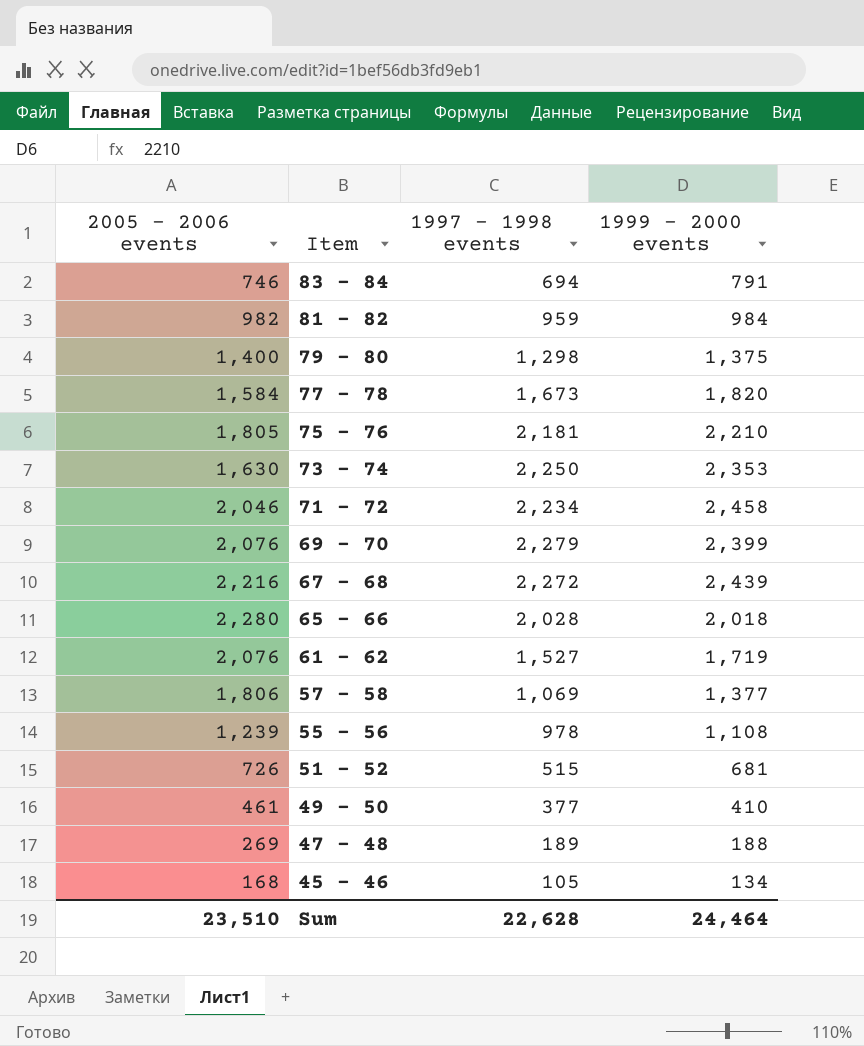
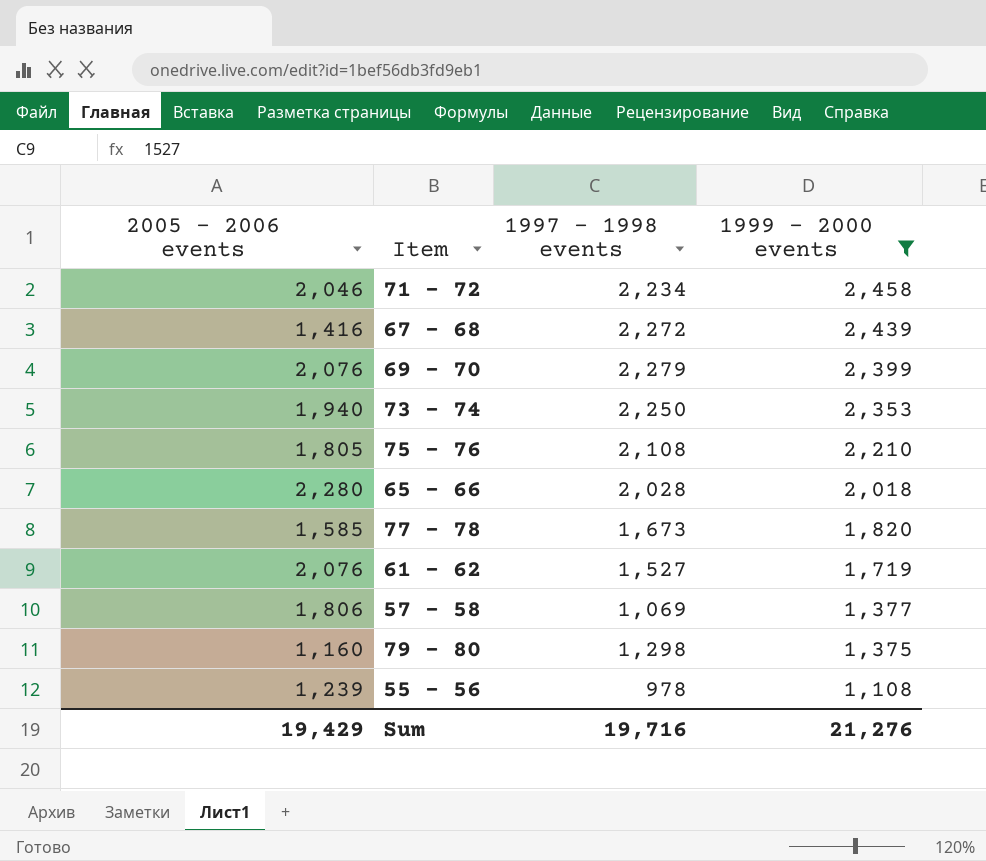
filter: none -> 1999 - 2000 events >= 1,108
row order: Item descending -> 1999 - 2000 events descending
67 - 68 | 2005 - 2006 events: 2,216 -> 1,416
73 - 74 | 2005 - 2006 events: 1,630 -> 1,940
75 - 76 | 1997 - 1998 events: 2,181 -> 2,108
77 - 78 | 2005 - 2006 events: 1,584 -> 1,585
79 - 80 | 2005 - 2006 events: 1,400 -> 1,160
Sum | 2005 - 2006 events: 23,510 -> 19,429
Sum | 1997 - 1998 events: 22,628 -> 19,716
Sum | 1999 - 2000 events: 24,464 -> 21,276

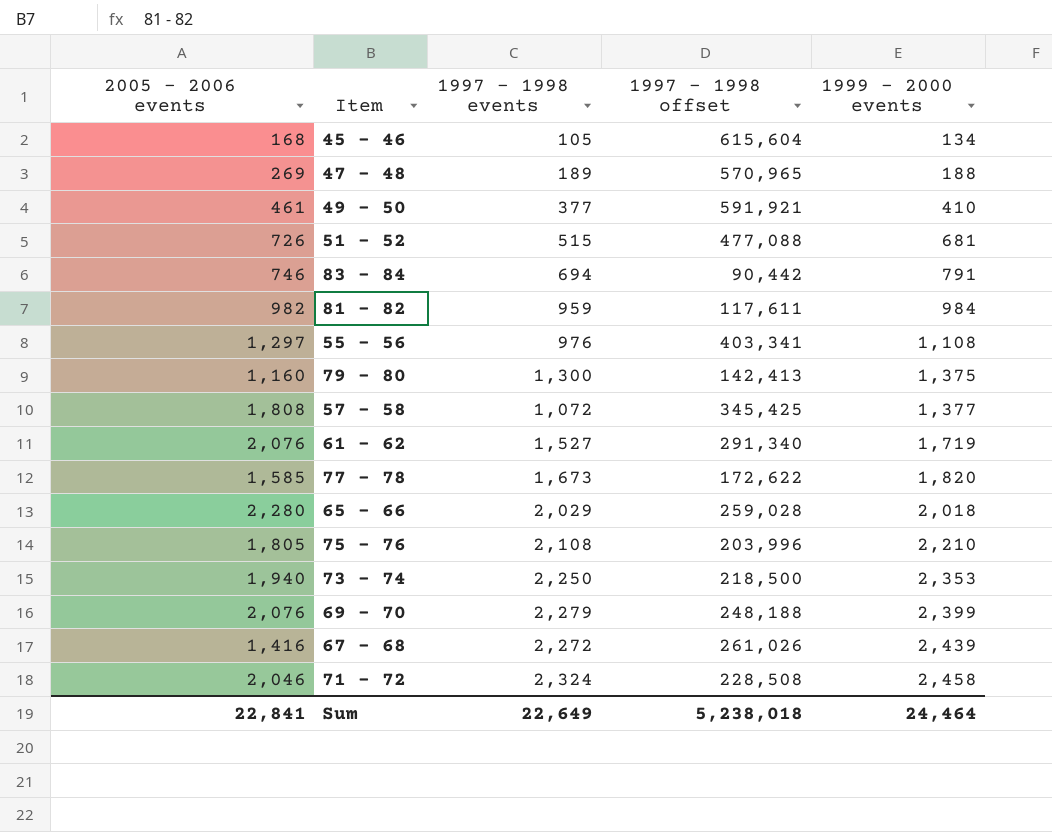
filter: 1999 - 2000 events >= 1,108 -> none
row order: 1999 - 2000 events descending -> 1999 - 2000 events ascending
column 1997 - 1998 offset | position: none -> 4
55 - 56 | 2005 - 2006 events: 1,239 -> 1,297
55 - 56 | 1997 - 1998 events: 978 -> 976
79 - 80 | 1997 - 1998 events: 1,298 -> 1,300
57 - 58 | 2005 - 2006 events: 1,806 -> 1,808
57 - 58 | 1997 - 1998 events: 1,069 -> 1,072
65 - 66 | 1997 - 1998 events: 2,028 -> 2,029
71 - 72 | 1997 - 1998 events: 2,234 -> 2,324
Sum | 2005 - 2006 events: 19,429 -> 22,841
Sum | 1997 - 1998 events: 19,716 -> 22,649
Sum | 1999 - 2000 events: 21,276 -> 24,464

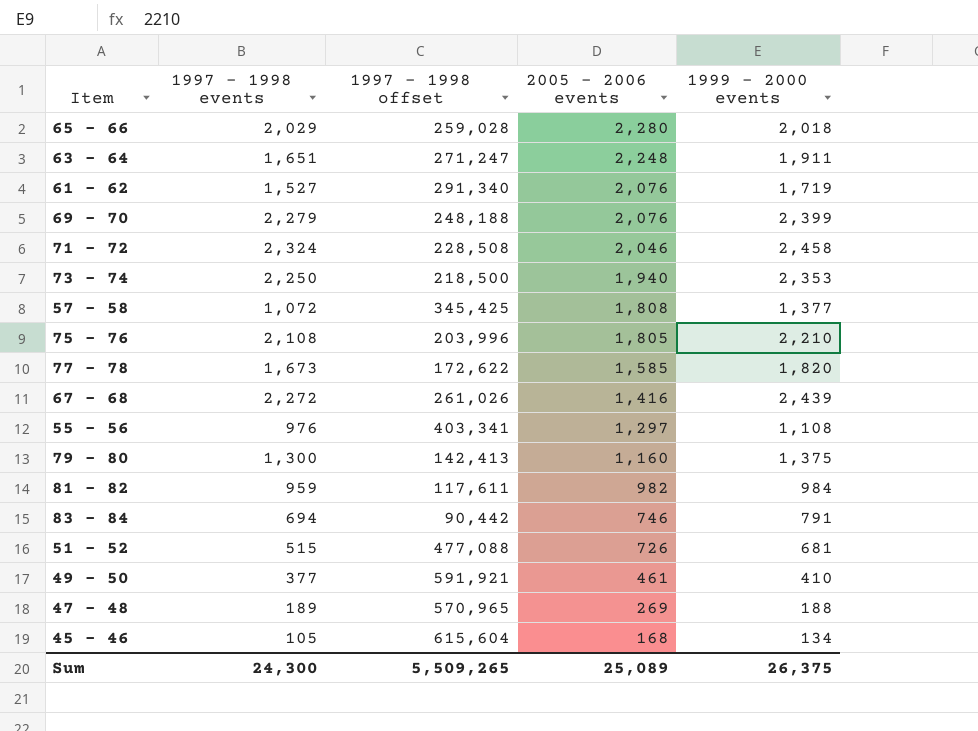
row order: 1999 - 2000 events ascending -> 2005 - 2006 events descending
column 2005 - 2006 events | position: 1 -> 4
row 63 - 64: none -> 1,651 | 271,247 | 2,248 | 1,911
Sum | 1997 - 1998 events: 22,649 -> 24,300
Sum | 1997 - 1998 offset: 5,238,018 -> 5,509,265
Sum | 2005 - 2006 events: 22,841 -> 25,089
Sum | 1999 - 2000 events: 24,464 -> 26,375

